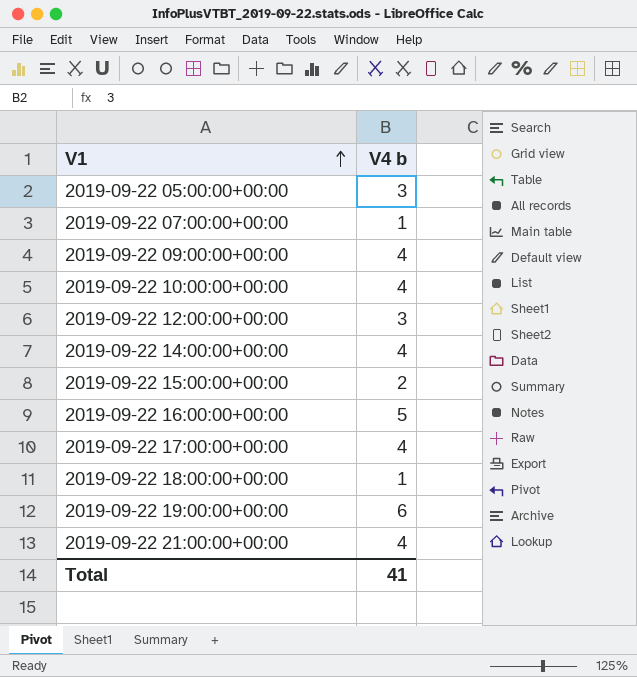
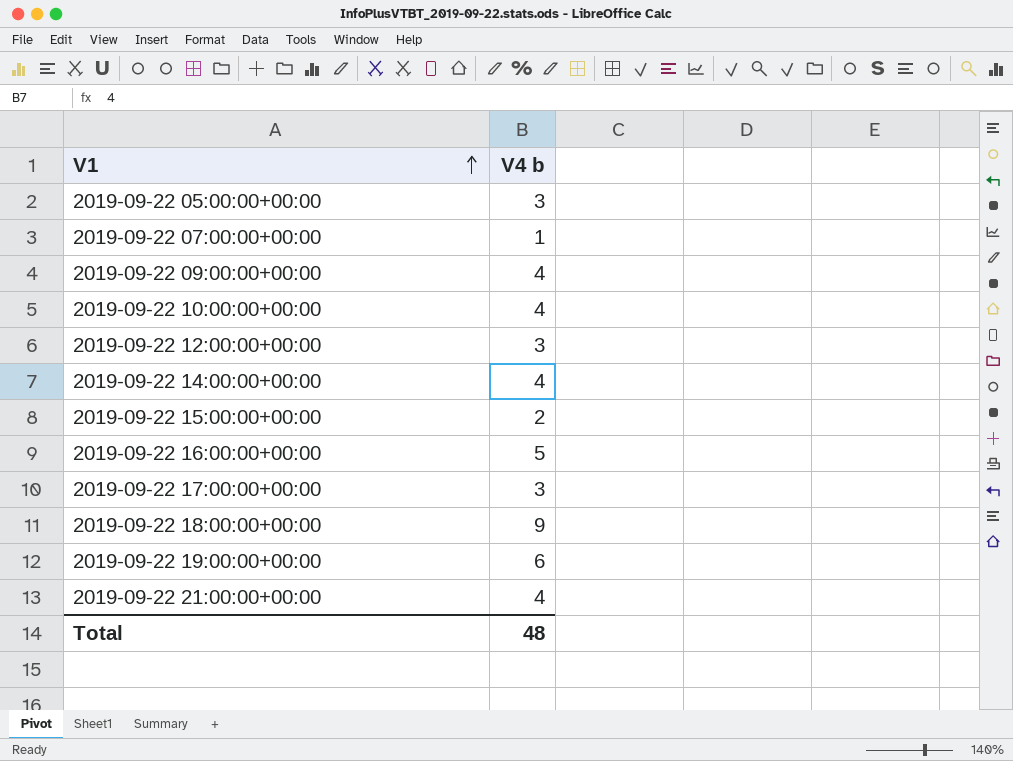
2019-09-22 17:00:00+00:00 | V4 b: 4 -> 3
2019-09-22 18:00:00+00:00 | V4 b: 1 -> 9
Total | V4 b: 41 -> 48

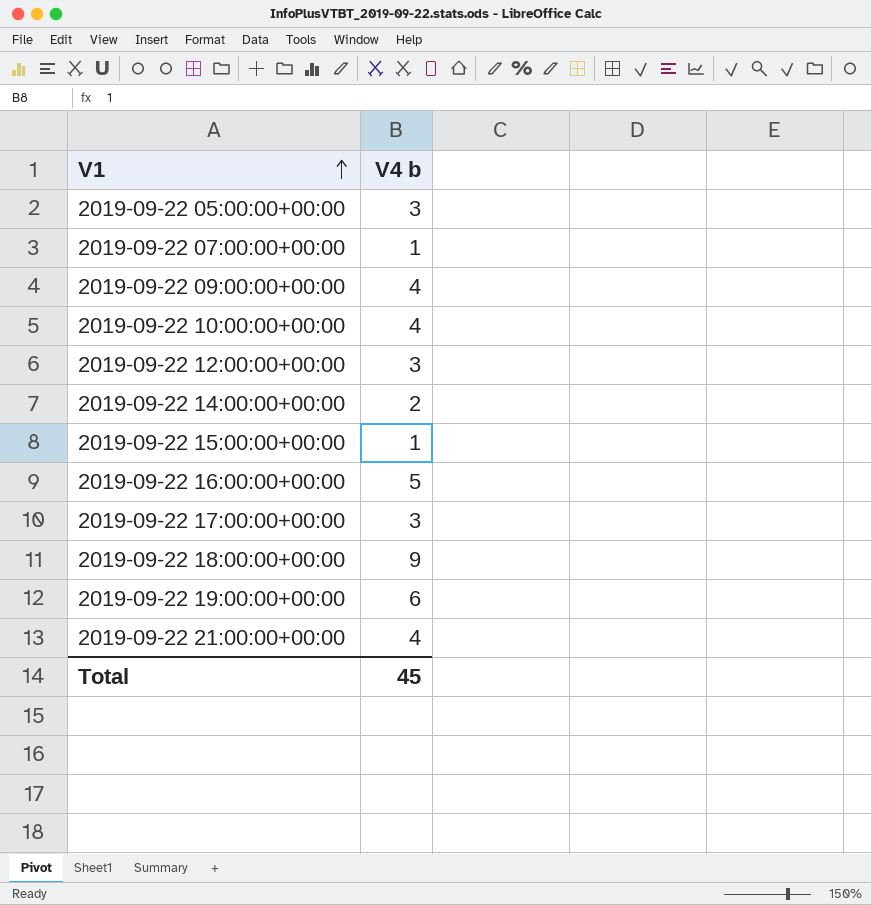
2019-09-22 14:00:00+00:00 | V4 b: 4 -> 2
2019-09-22 15:00:00+00:00 | V4 b: 2 -> 1
Total | V4 b: 48 -> 45

